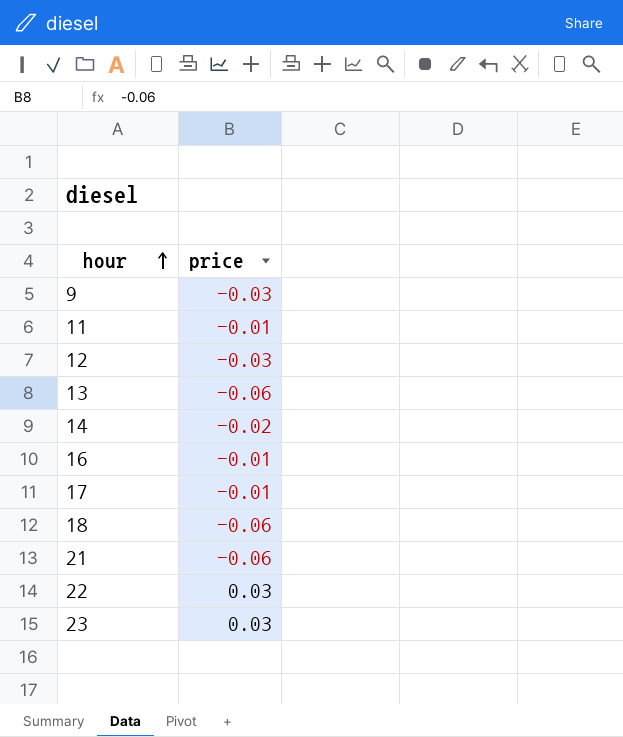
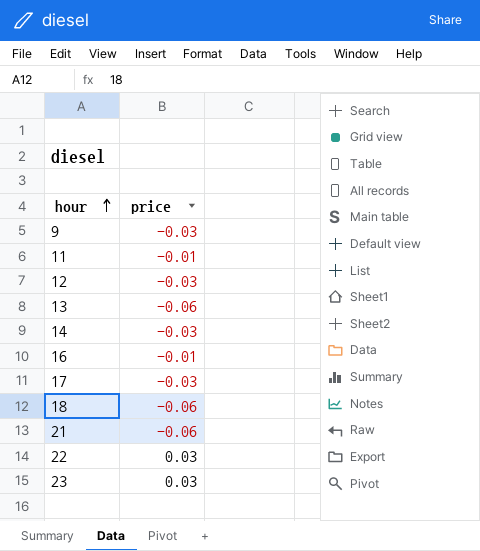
14 | price: -0.02 -> -0.03
17 | price: -0.01 -> -0.03

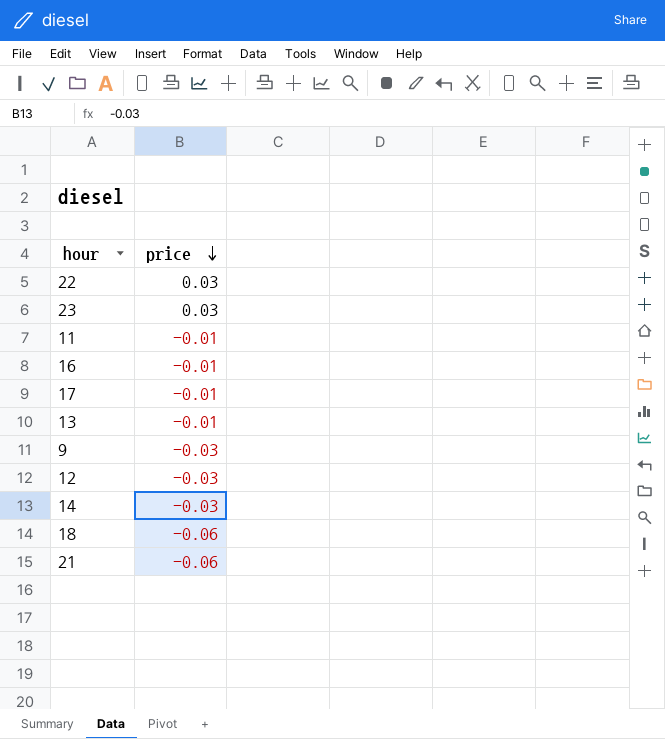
row order: hour ascending -> price descending
17 | price: -0.03 -> -0.01
13 | price: -0.06 -> -0.01

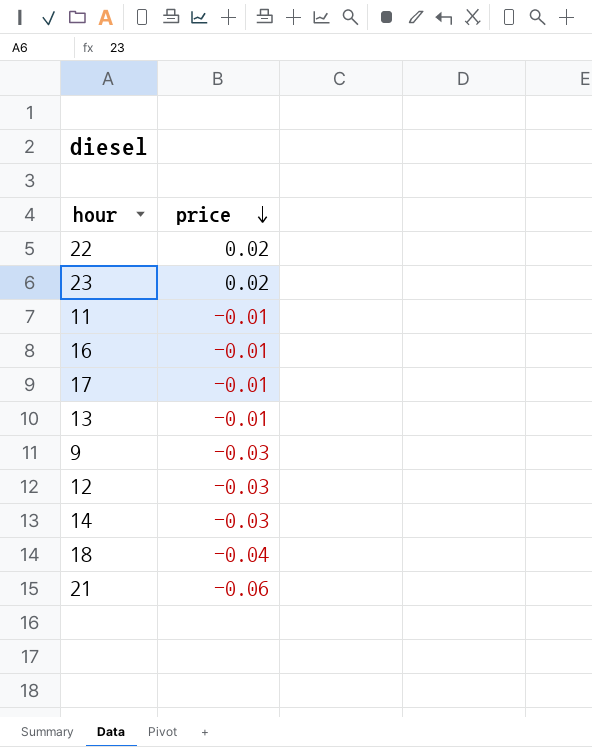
22 | price: 0.03 -> 0.02
23 | price: 0.03 -> 0.02
18 | price: -0.06 -> -0.04

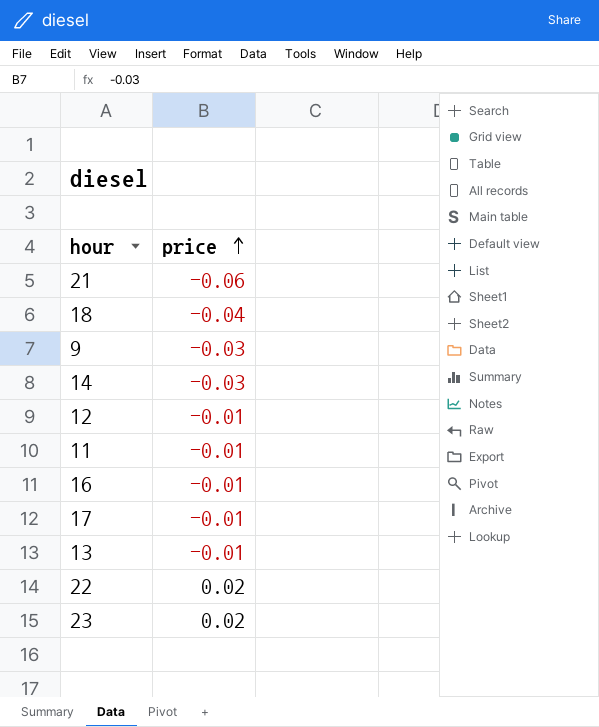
row order: price descending -> price ascending
12 | price: -0.03 -> -0.01

